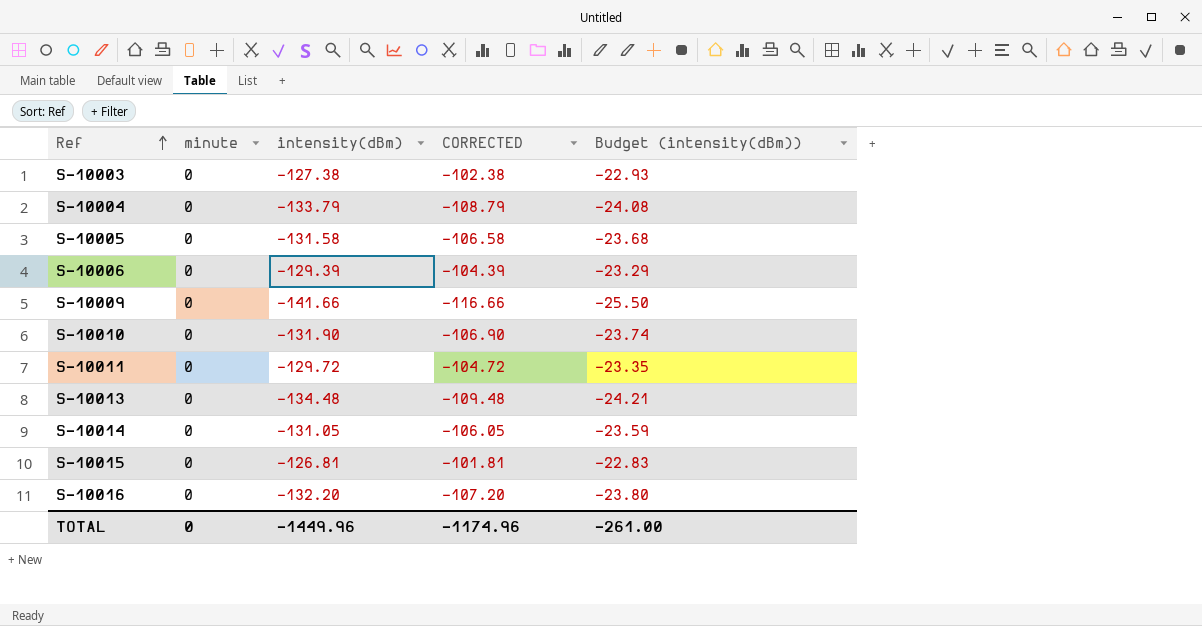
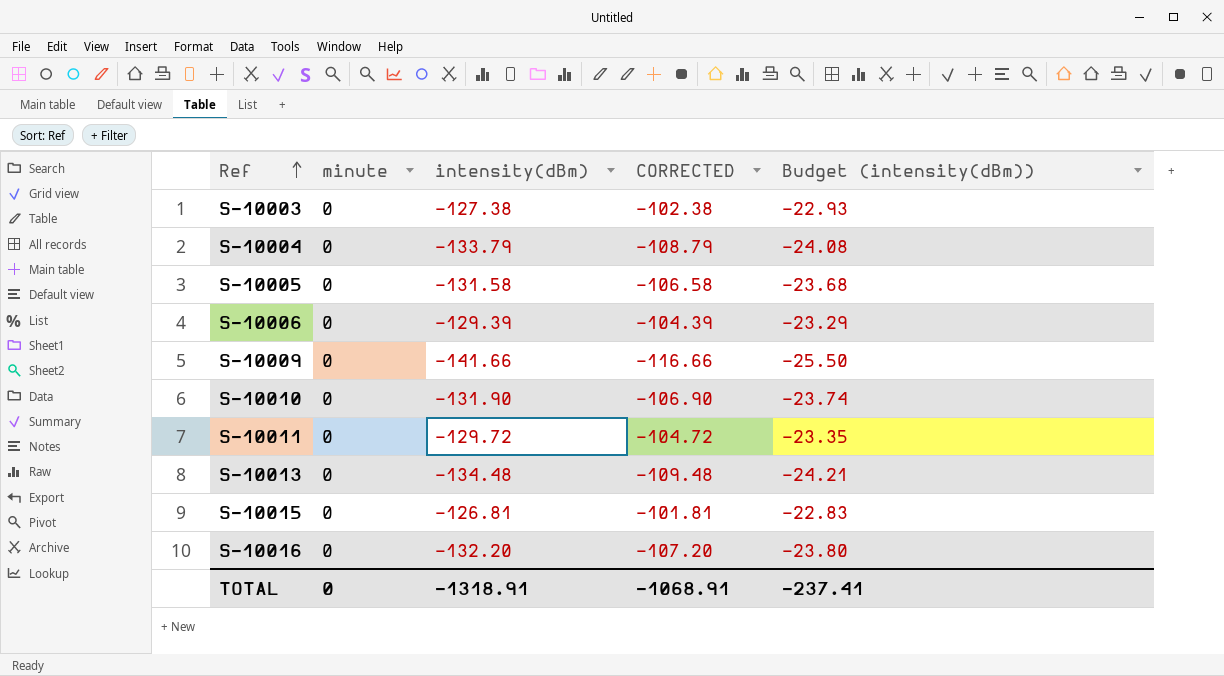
row S-10014: 0 | -131.05 | -106.05 | -23.59 -> none
TOTAL | intensity(dBm): -1449.96 -> -1318.91
TOTAL | CORRECTED: -1174.96 -> -1068.91
TOTAL | Budget (intensity(dBm)): -261.00 -> -237.41

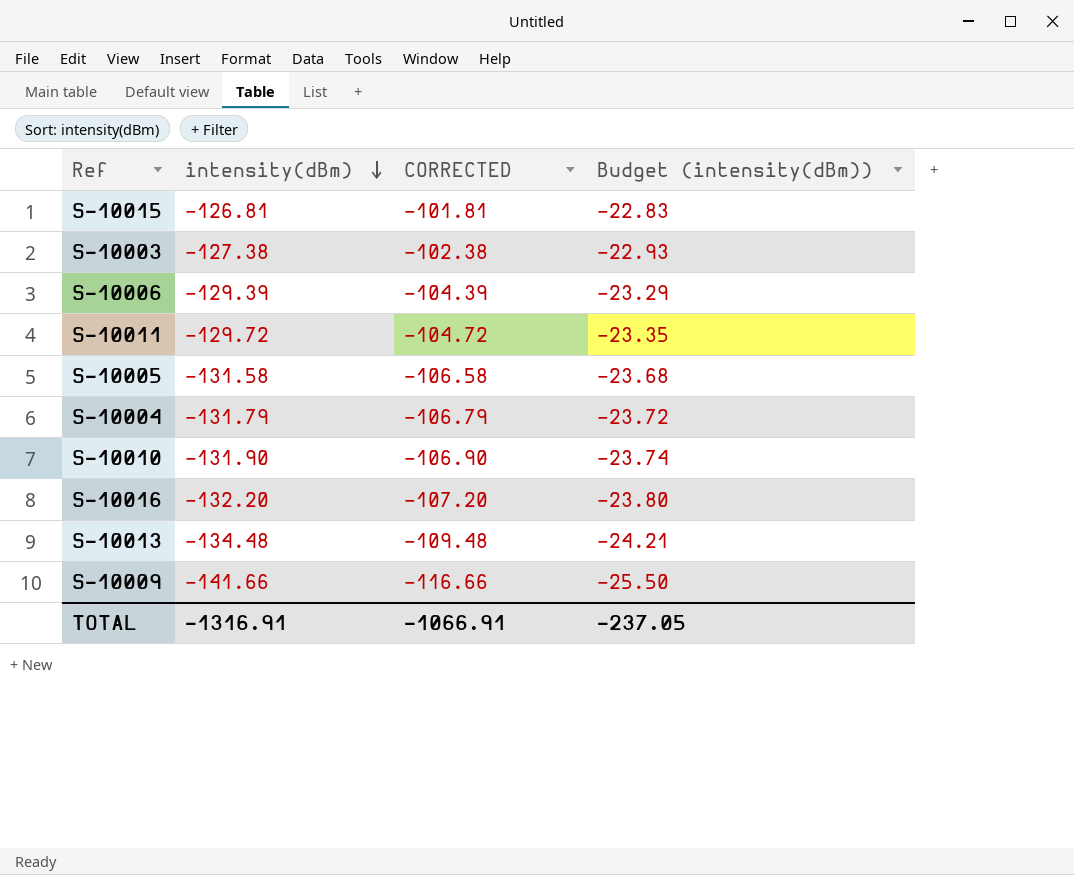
row order: Ref ascending -> intensity(dBm) descending
column minute | position: 2 -> none
S-10004 | intensity(dBm): -133.79 -> -131.79
S-10004 | CORRECTED: -108.79 -> -106.79
S-10004 | Budget (intensity(dBm)): -24.08 -> -23.72
TOTAL | intensity(dBm): -1318.91 -> -1316.91
TOTAL | CORRECTED: -1068.91 -> -1066.91
TOTAL | Budget (intensity(dBm)): -237.41 -> -237.05

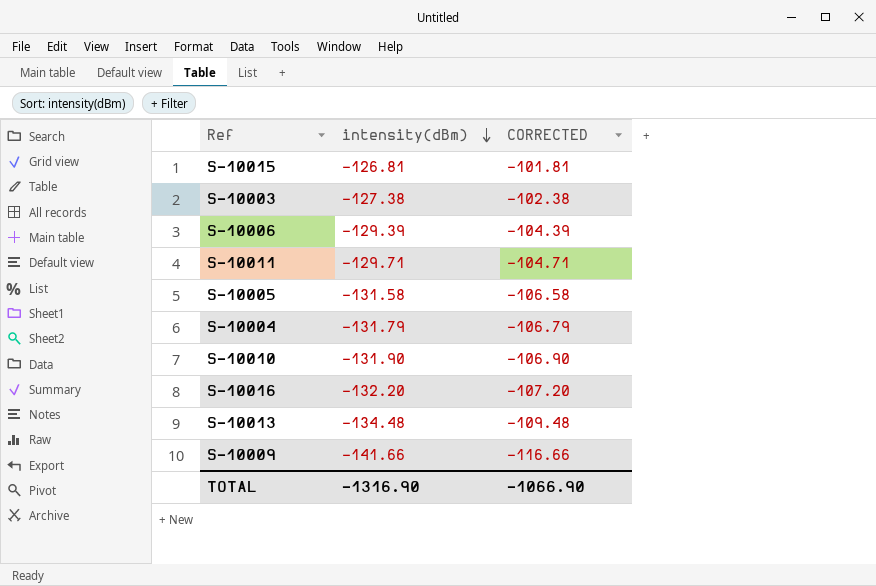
column Budget (intensity(dBm)) | formula: [intensity(dBm)] * 0.18 -> none
S-10011 | intensity(dBm): -129.72 -> -129.71
S-10011 | CORRECTED: -104.72 -> -104.71
TOTAL | intensity(dBm): -1316.91 -> -1316.90
TOTAL | CORRECTED: -1066.91 -> -1066.90

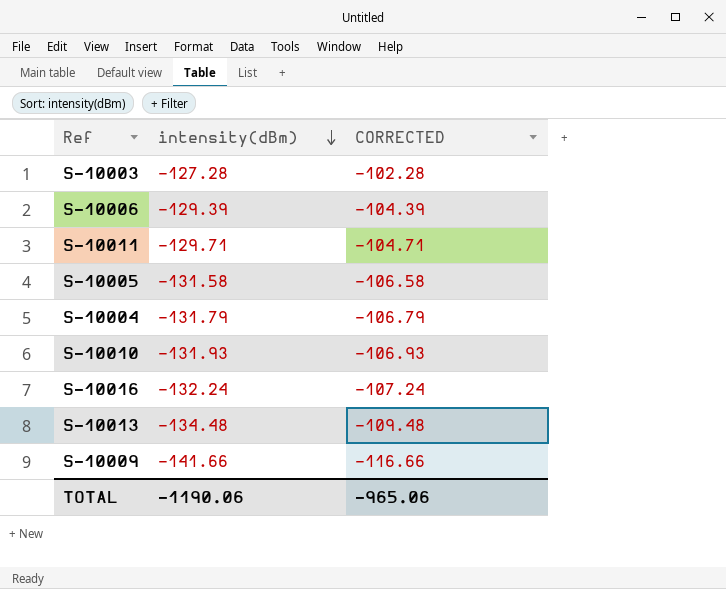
row S-10015: -126.81 | -101.81 -> none
S-10003 | intensity(dBm): -127.38 -> -127.28
S-10003 | CORRECTED: -102.38 -> -102.28
S-10010 | intensity(dBm): -131.90 -> -131.93
S-10010 | CORRECTED: -106.90 -> -106.93
S-10016 | intensity(dBm): -132.20 -> -132.24
S-10016 | CORRECTED: -107.20 -> -107.24
TOTAL | intensity(dBm): -1316.90 -> -1190.06
TOTAL | CORRECTED: -1066.90 -> -965.06

